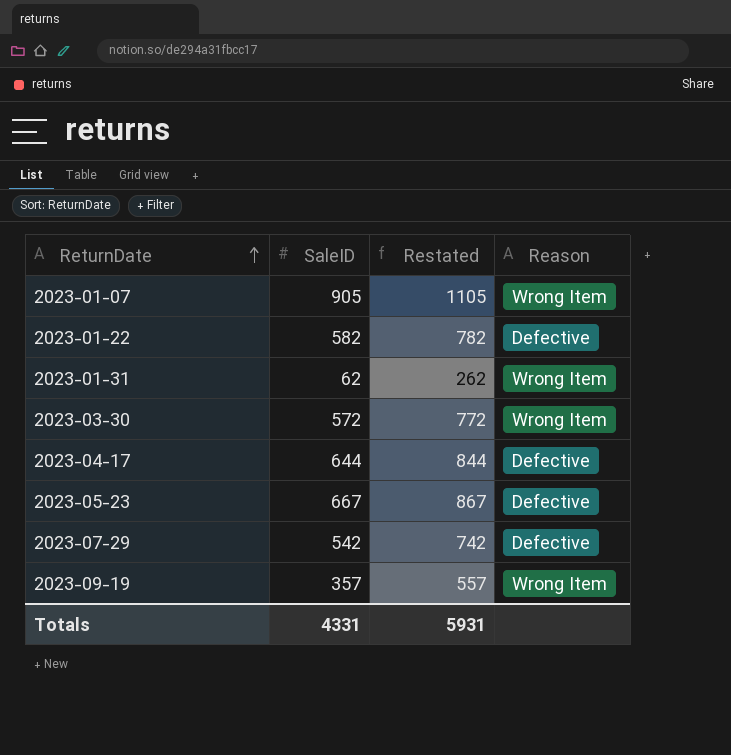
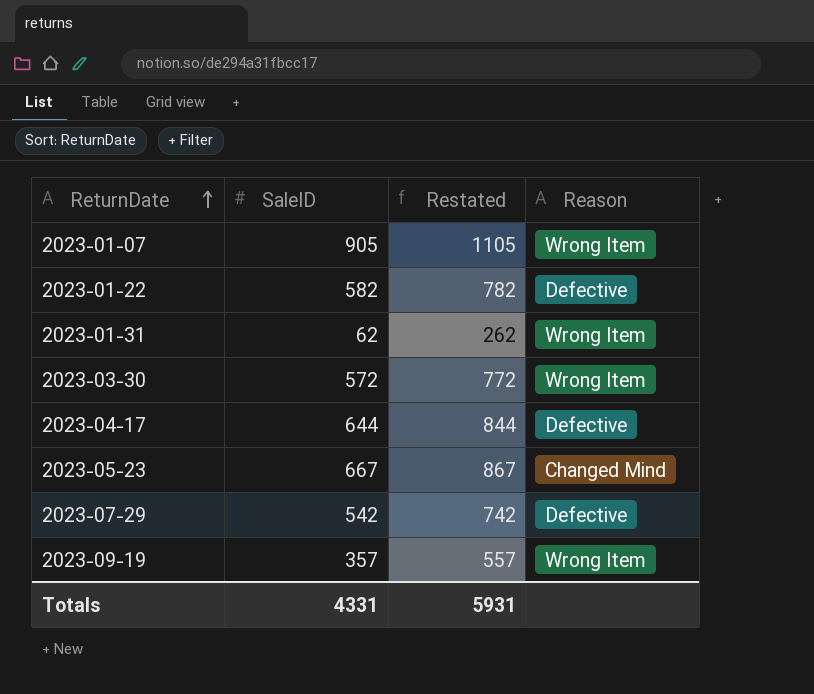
2023-05-23 | Reason: Defective -> Changed Mind

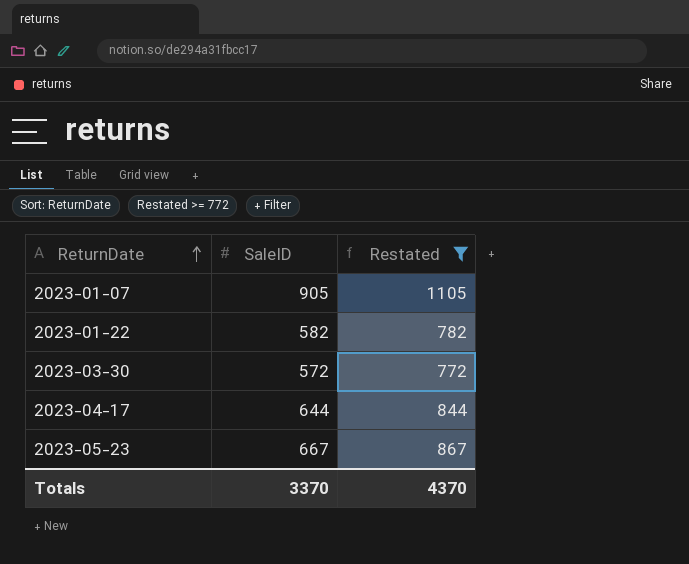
filter: none -> Restated >= 772
column Reason | position: 4 -> none
Totals | SaleID: 4331 -> 3370
Totals | Restated: 5931 -> 4370

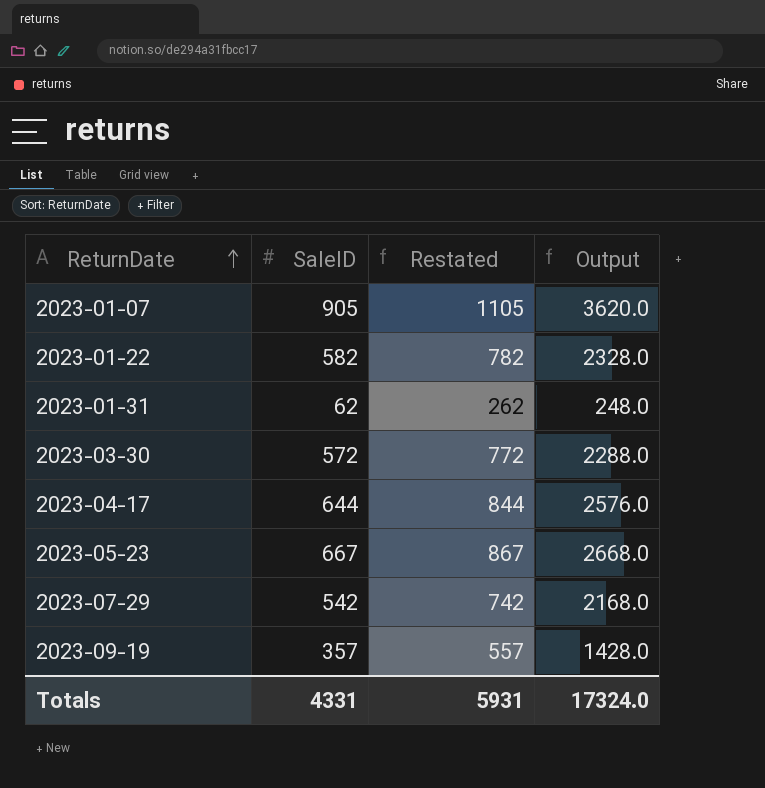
filter: Restated >= 772 -> none
column Output | formula: none -> [SaleID] * 4
Totals | SaleID: 3370 -> 4331
Totals | Restated: 4370 -> 5931

